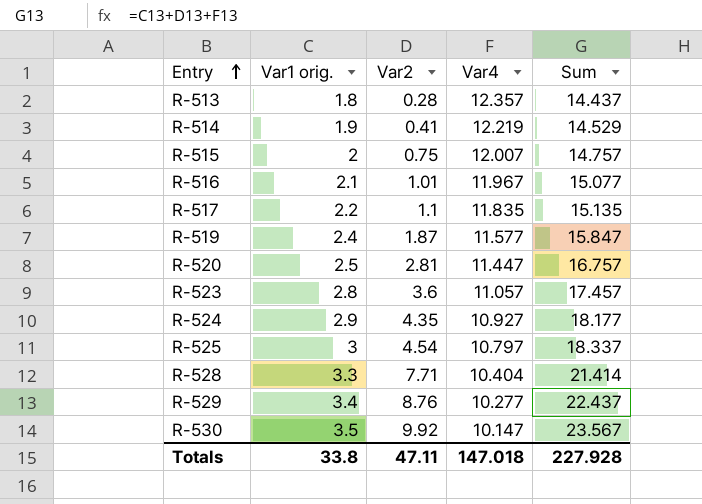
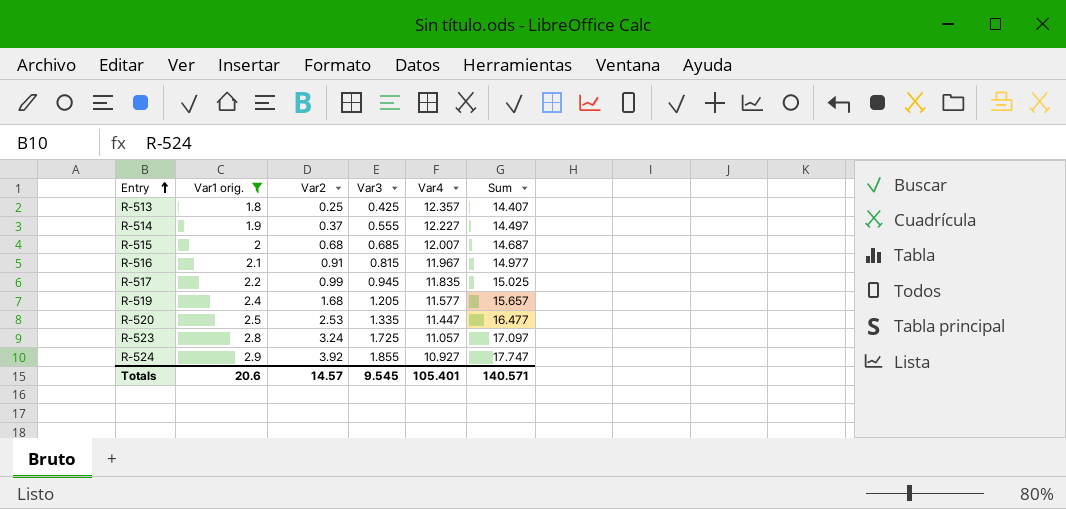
filter: none -> Var1 orig. <= 2.9
column Var3 | position: none -> 4
R-513 | Var2: 0.28 -> 0.25
R-513 | Sum: 14.437 -> 14.407
R-514 | Var2: 0.41 -> 0.37
R-514 | Var4: 12.219 -> 12.227
R-514 | Sum: 14.529 -> 14.497
R-515 | Var2: 0.75 -> 0.68
R-515 | Sum: 14.757 -> 14.687
R-516 | Var2: 1.01 -> 0.91
R-516 | Sum: 15.077 -> 14.977
R-517 | Var2: 1.1 -> 0.99
R-517 | Sum: 15.135 -> 15.025
R-519 | Var2: 1.87 -> 1.68
R-519 | Sum: 15.847 -> 15.657
R-520 | Var2: 2.81 -> 2.53
R-520 | Sum: 16.757 -> 16.477
R-523 | Var2: 3.6 -> 3.24
R-523 | Sum: 17.457 -> 17.097
R-524 | Var2: 4.35 -> 3.92
R-524 | Sum: 18.177 -> 17.747
Totals | Var1 orig.: 33.8 -> 20.6
Totals | Var2: 47.11 -> 14.57
Totals | Var4: 147.018 -> 105.401
Totals | Sum: 227.928 -> 140.571

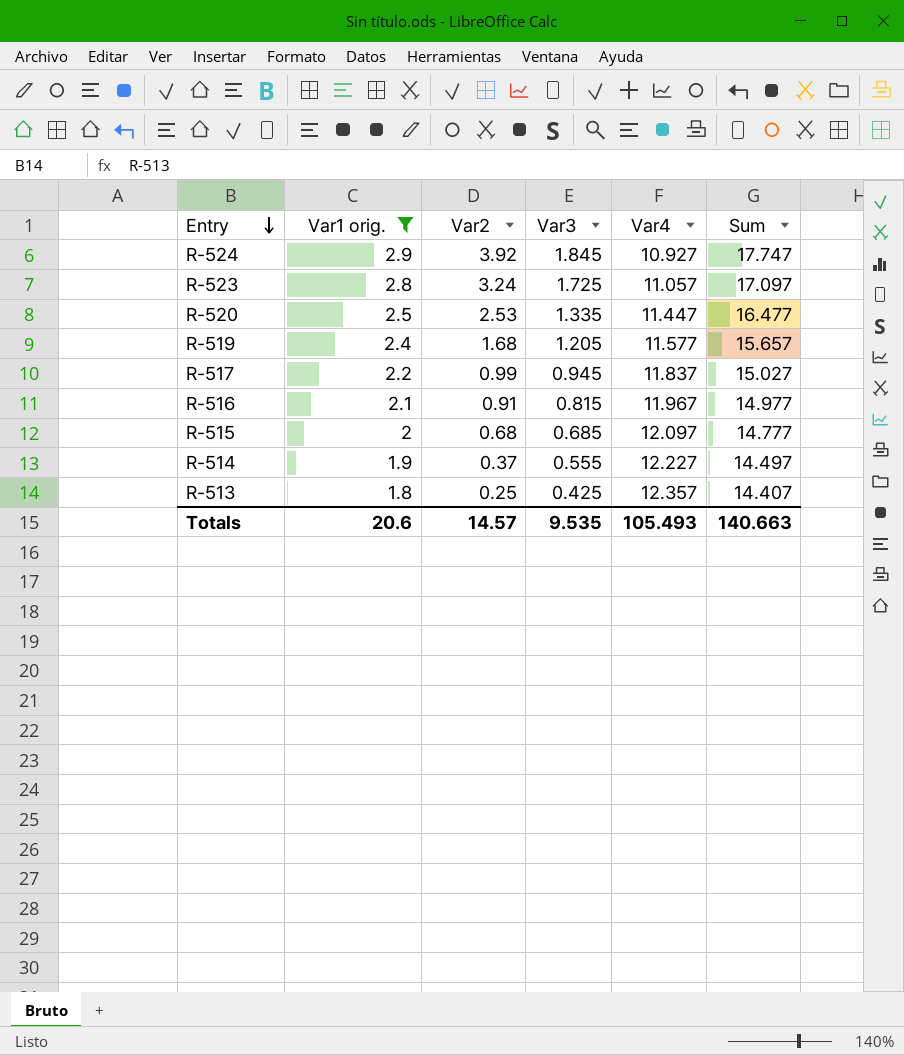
row order: Entry ascending -> Entry descending
R-524 | Var3: 1.855 -> 1.845
R-517 | Var4: 11.835 -> 11.837
R-517 | Sum: 15.025 -> 15.027
R-515 | Var4: 12.007 -> 12.097
R-515 | Sum: 14.687 -> 14.777
Totals | Var3: 9.545 -> 9.535
Totals | Var4: 105.401 -> 105.493
Totals | Sum: 140.571 -> 140.663

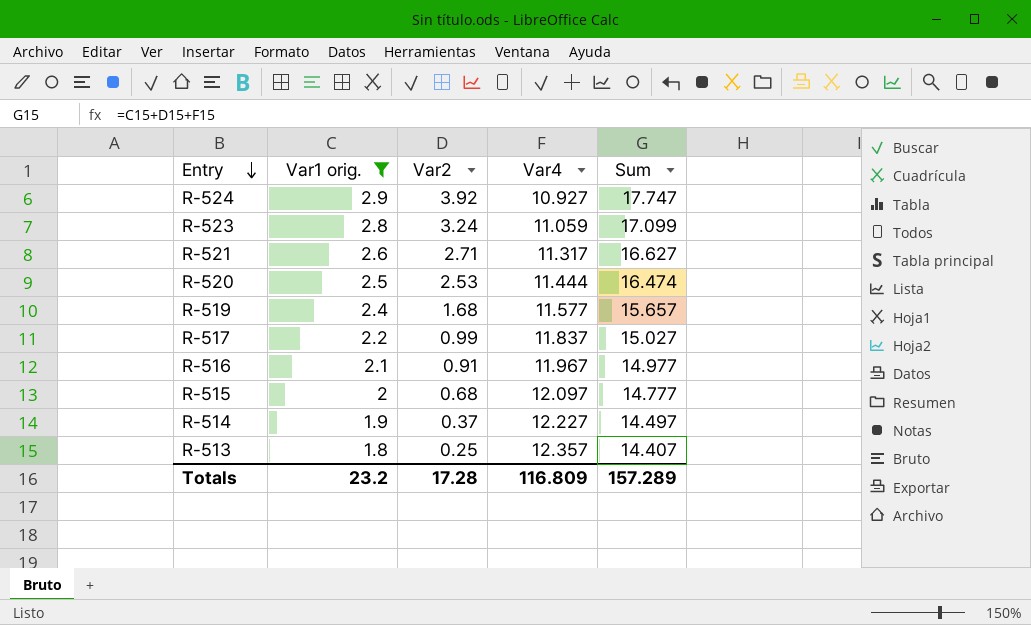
column Var3 | position: 4 -> none
R-523 | Var4: 11.057 -> 11.059
R-523 | Sum: 17.097 -> 17.099
row R-521: none -> 2.6 | 2.71 | 11.317 | 16.627
R-520 | Var4: 11.447 -> 11.444
R-520 | Sum: 16.477 -> 16.474
Totals | Var1 orig.: 20.6 -> 23.2
Totals | Var2: 14.57 -> 17.28
Totals | Var4: 105.493 -> 116.809
Totals | Sum: 140.663 -> 157.289

